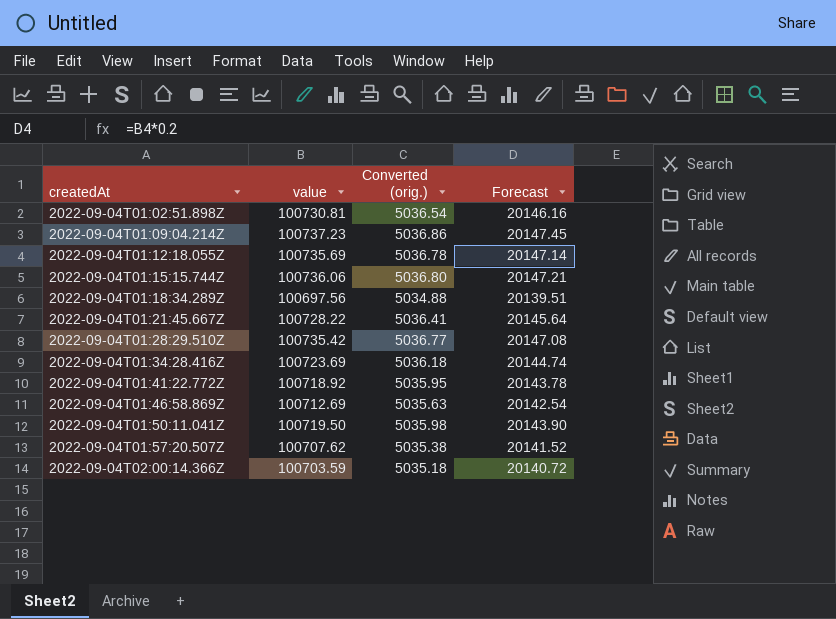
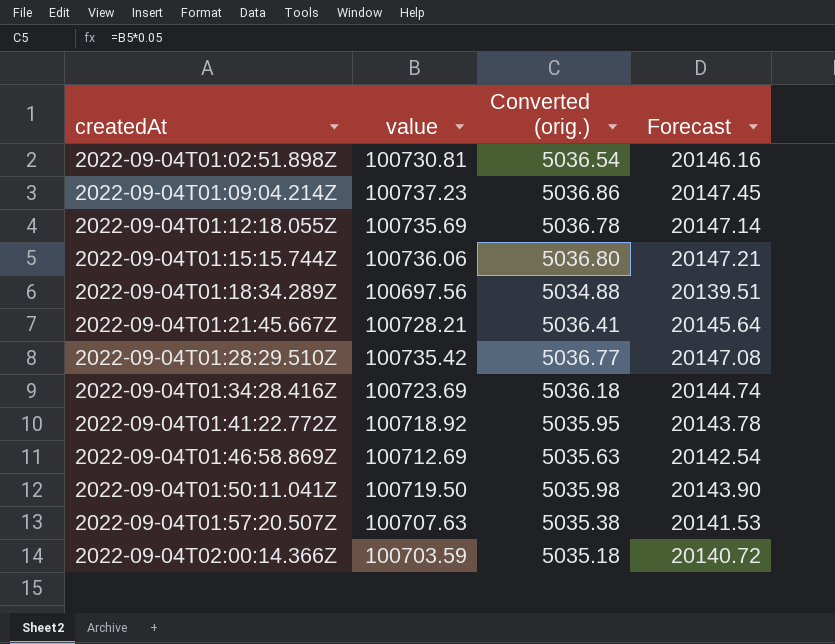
2022-09-04T01:21:45.667Z | value: 100728.22 -> 100728.21
2022-09-04T01:57:20.507Z | value: 100707.62 -> 100707.63
2022-09-04T01:57:20.507Z | Forecast: 20141.52 -> 20141.53

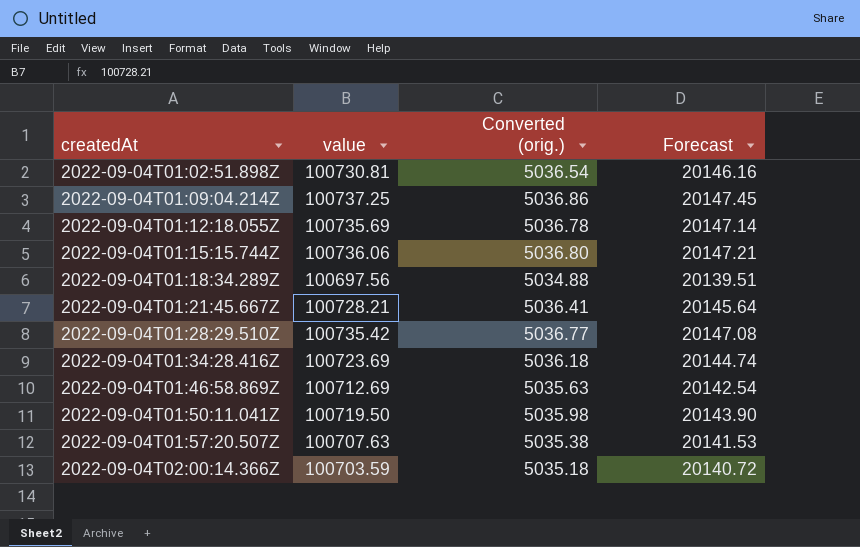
row 2022-09-04T01:41:22.772Z: 100718.92 | 5035.95 | 20143.78 -> none
2022-09-04T01:09:04.214Z | value: 100737.23 -> 100737.25

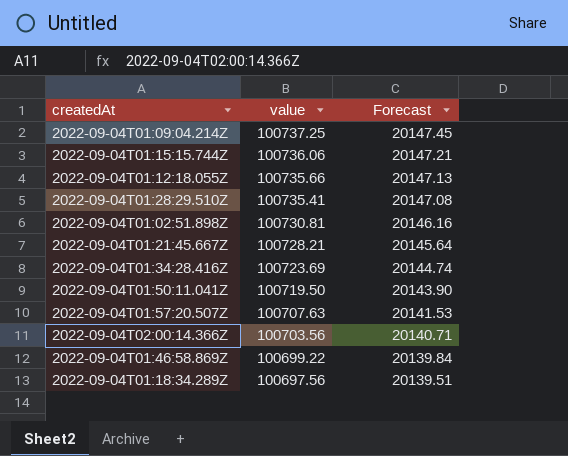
row order: createdAt ascending -> value descending
column Converted (orig.) | formula: [value] * 0.05 -> none
2022-09-04T01:12:18.055Z | value: 100735.69 -> 100735.66
2022-09-04T01:12:18.055Z | Forecast: 20147.14 -> 20147.13
2022-09-04T01:28:29.510Z | value: 100735.42 -> 100735.41
2022-09-04T02:00:14.366Z | value: 100703.59 -> 100703.56
2022-09-04T02:00:14.366Z | Forecast: 20140.72 -> 20140.71
2022-09-04T01:46:58.869Z | value: 100712.69 -> 100699.22
2022-09-04T01:46:58.869Z | Forecast: 20142.54 -> 20139.84

